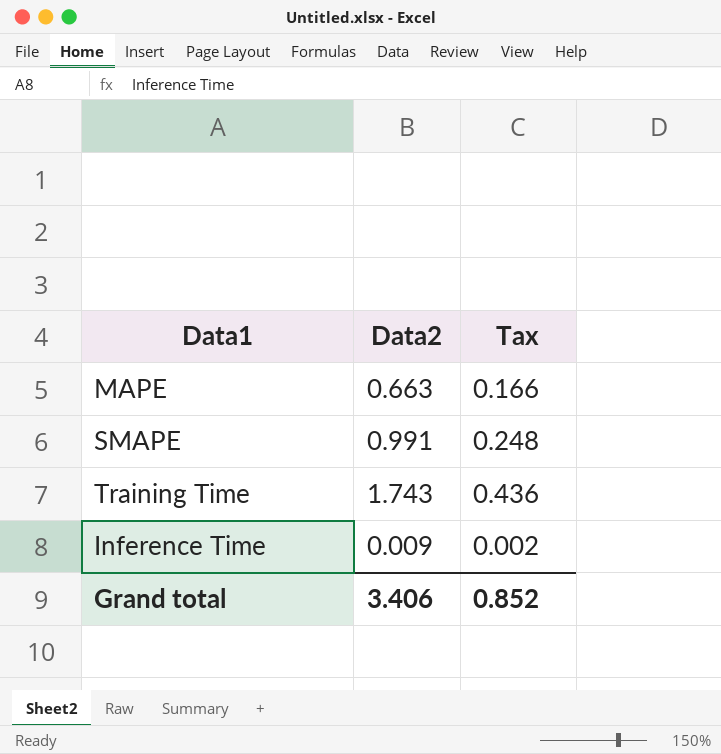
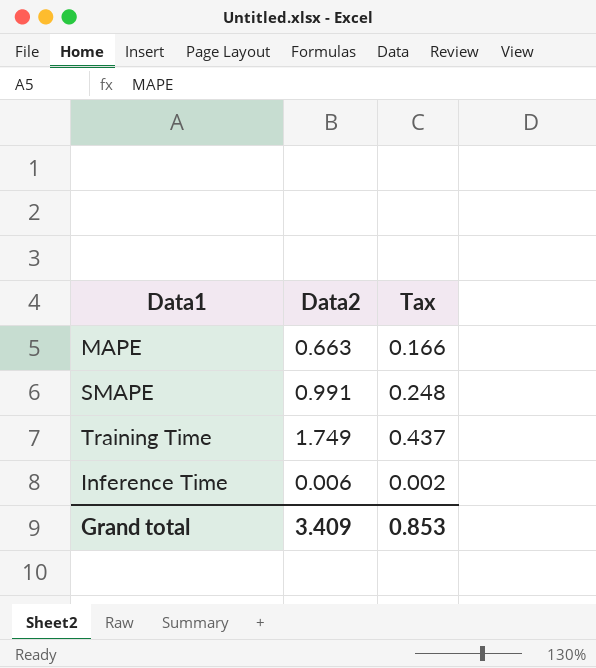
Training Time | Data2: 1.743 -> 1.749
Training Time | Tax: 0.436 -> 0.437
Inference Time | Data2: 0.009 -> 0.006
Grand total | Data2: 3.406 -> 3.409
Grand total | Tax: 0.852 -> 0.853

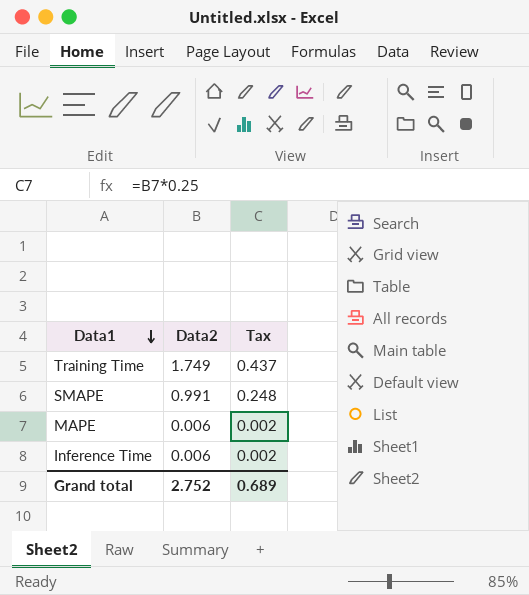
row order: none -> Data1 descending
MAPE | Data2: 0.663 -> 0.006
MAPE | Tax: 0.166 -> 0.002
Grand total | Data2: 3.409 -> 2.752
Grand total | Tax: 0.853 -> 0.689

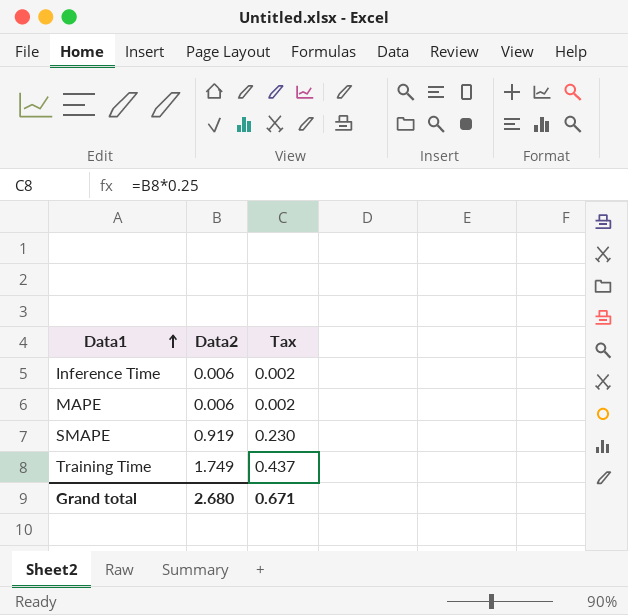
row order: Data1 descending -> Data1 ascending
SMAPE | Data2: 0.991 -> 0.919
SMAPE | Tax: 0.248 -> 0.230
Grand total | Data2: 2.752 -> 2.680
Grand total | Tax: 0.689 -> 0.671

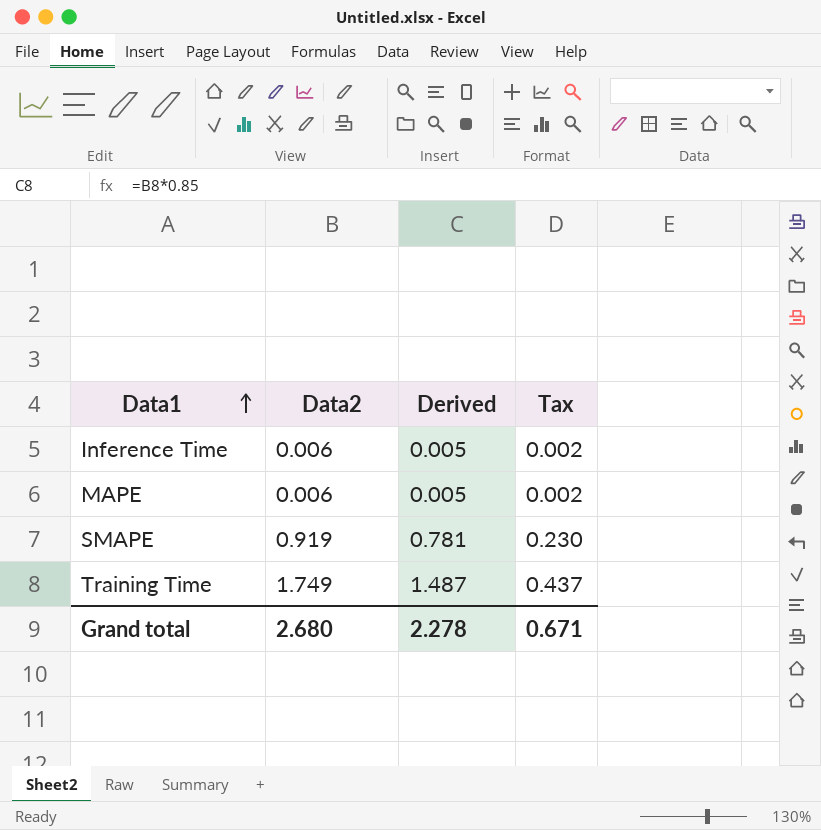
column Derived | formula: none -> [Data2] * 0.85

